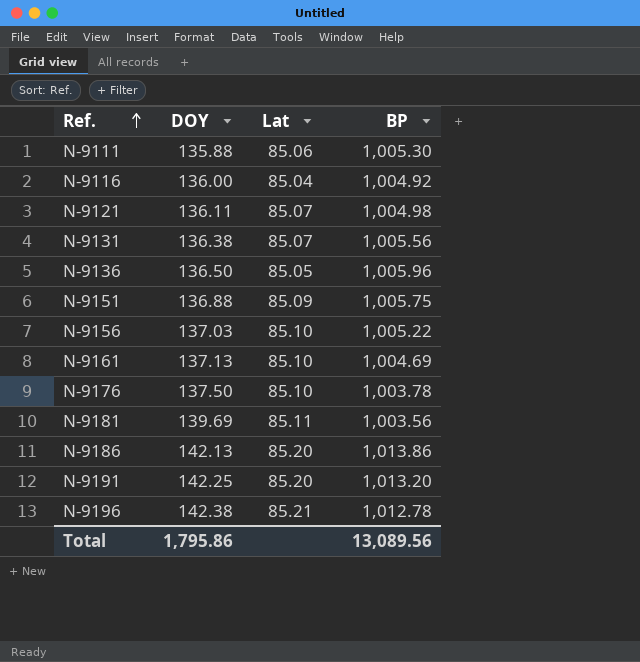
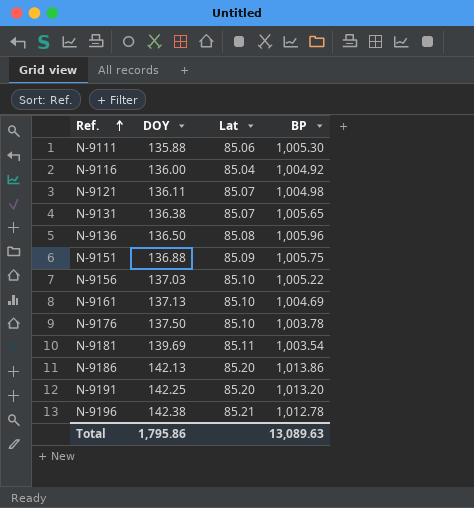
N-9131 | BP: 1,005.56 -> 1,005.65
N-9136 | Lat: 85.05 -> 85.08
N-9181 | BP: 1,003.56 -> 1,003.54
Total | BP: 13,089.56 -> 13,089.63

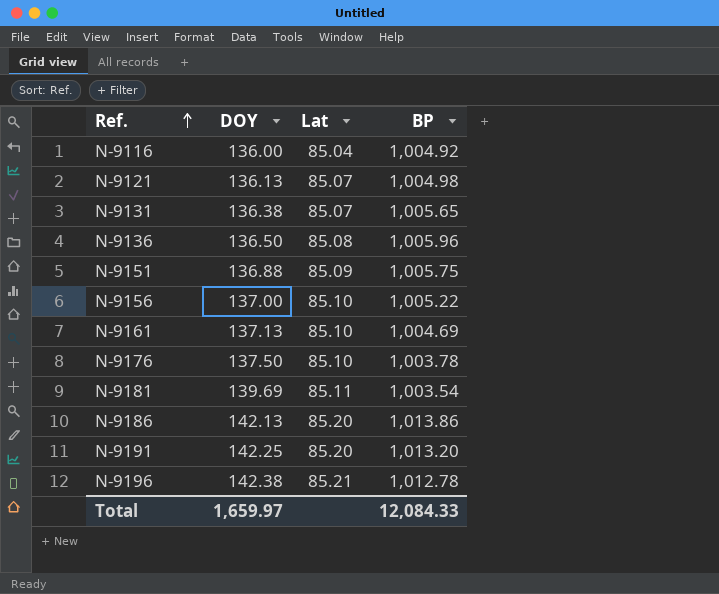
row N-9111: 135.88 | 85.06 | 1,005.30 -> none
N-9121 | DOY: 136.11 -> 136.13
N-9156 | DOY: 137.03 -> 137.00
Total | DOY: 1,795.86 -> 1,659.97
Total | BP: 13,089.63 -> 12,084.33

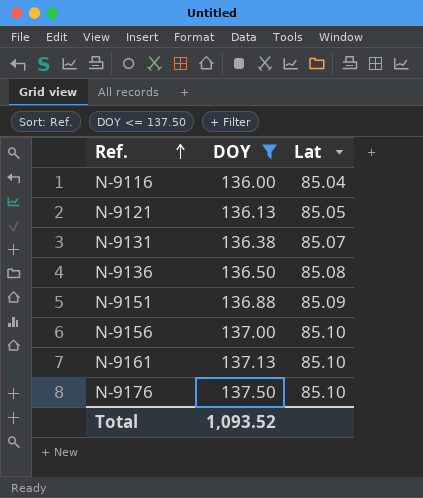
filter: none -> DOY <= 137.50
column BP | position: 4 -> none
N-9121 | Lat: 85.07 -> 85.05
Total | DOY: 1,659.97 -> 1,093.52

